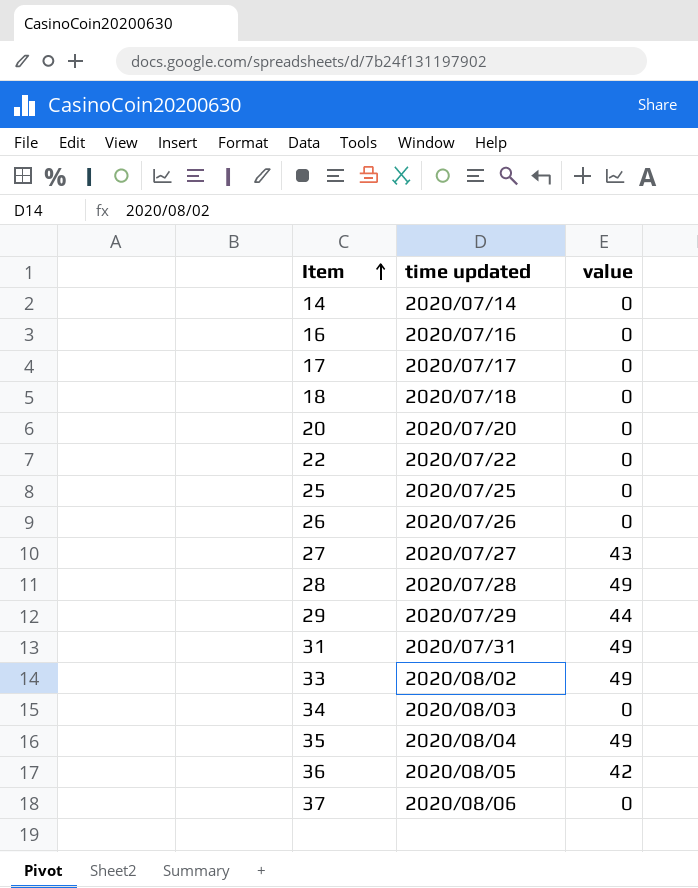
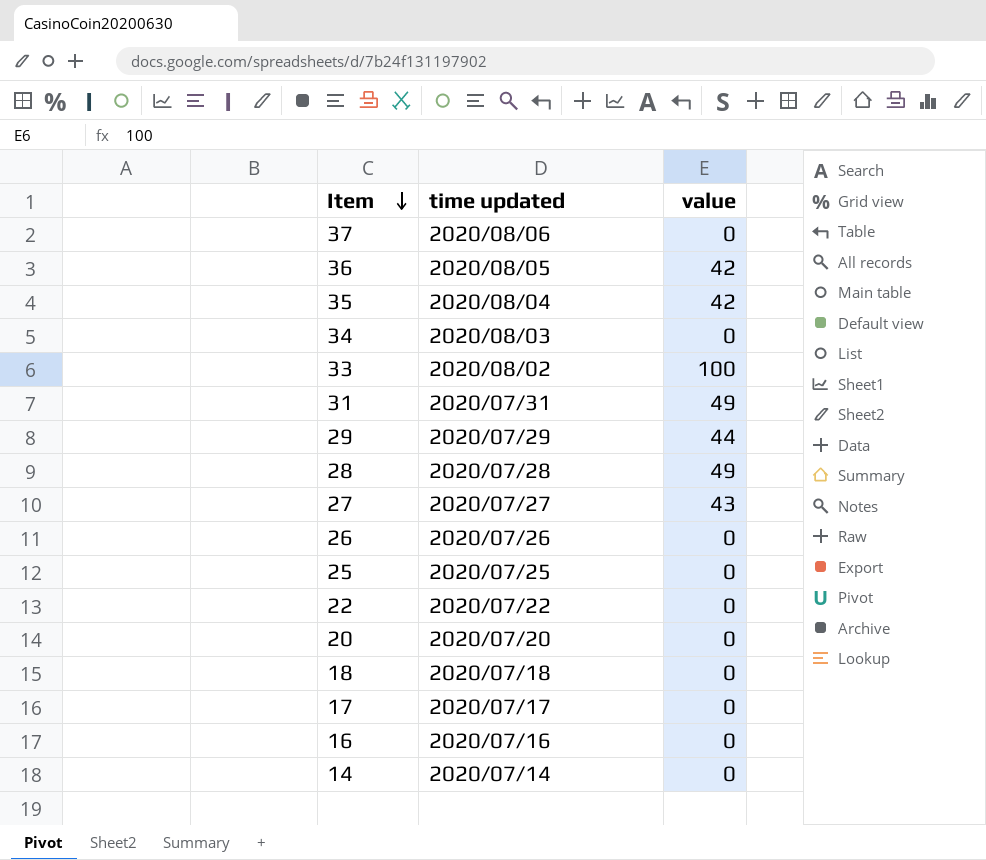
row order: Item ascending -> Item descending
35 | value: 49 -> 42
33 | value: 49 -> 100

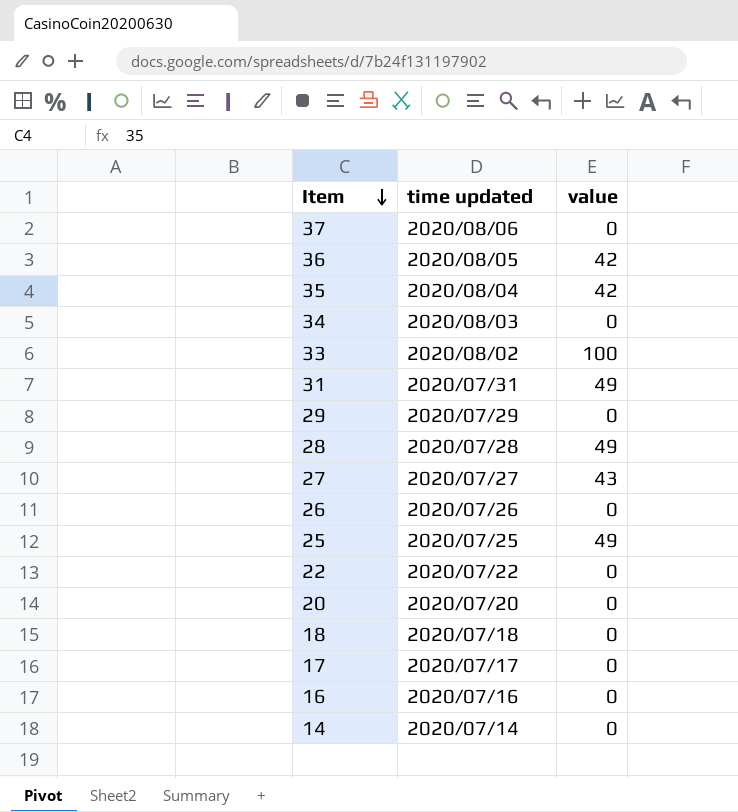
29 | value: 44 -> 0
25 | value: 0 -> 49

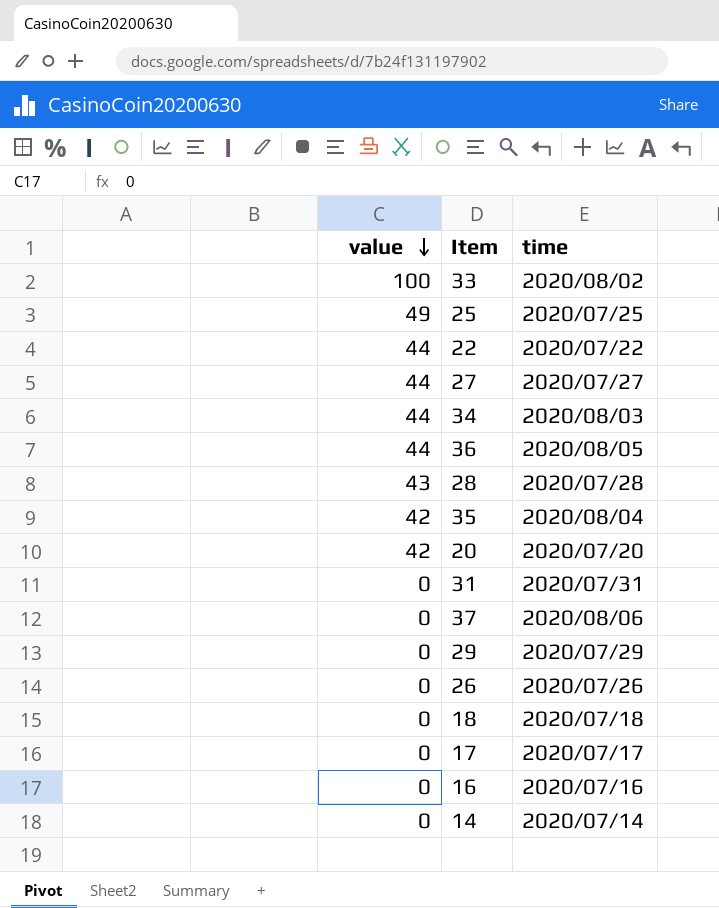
row order: Item descending -> value descending
column value | position: 3 -> 1
column name: time updated -> time
22 | value: 0 -> 44
27 | value: 43 -> 44
34 | value: 0 -> 44
36 | value: 42 -> 44
28 | value: 49 -> 43
20 | value: 0 -> 42
31 | value: 49 -> 0

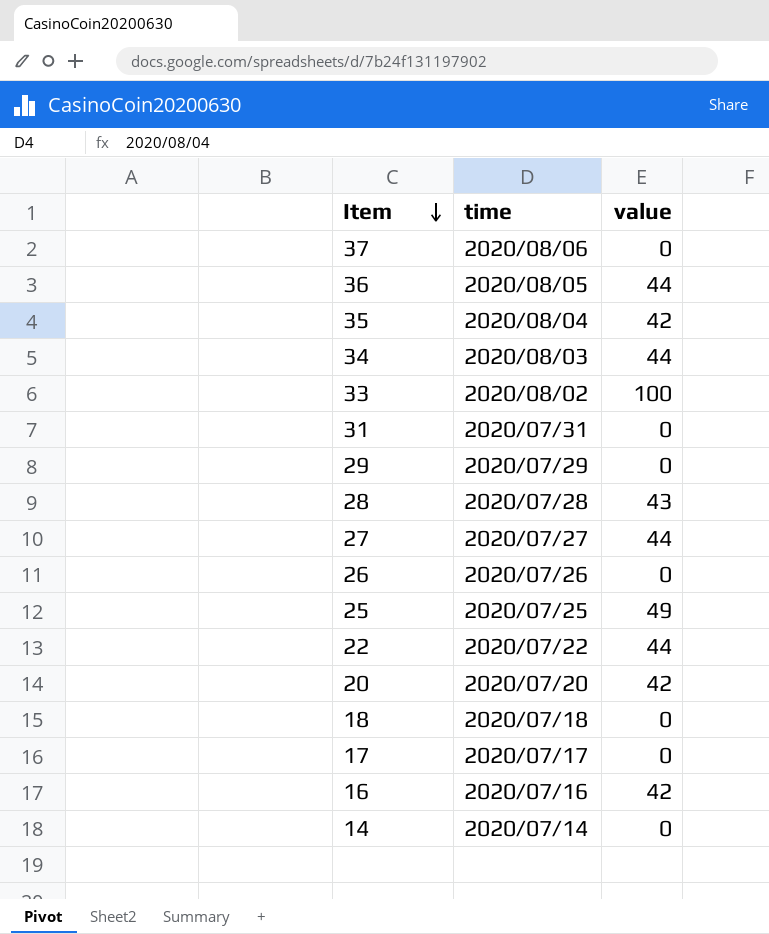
row order: value descending -> Item descending
column value | position: 1 -> 3
16 | value: 0 -> 42

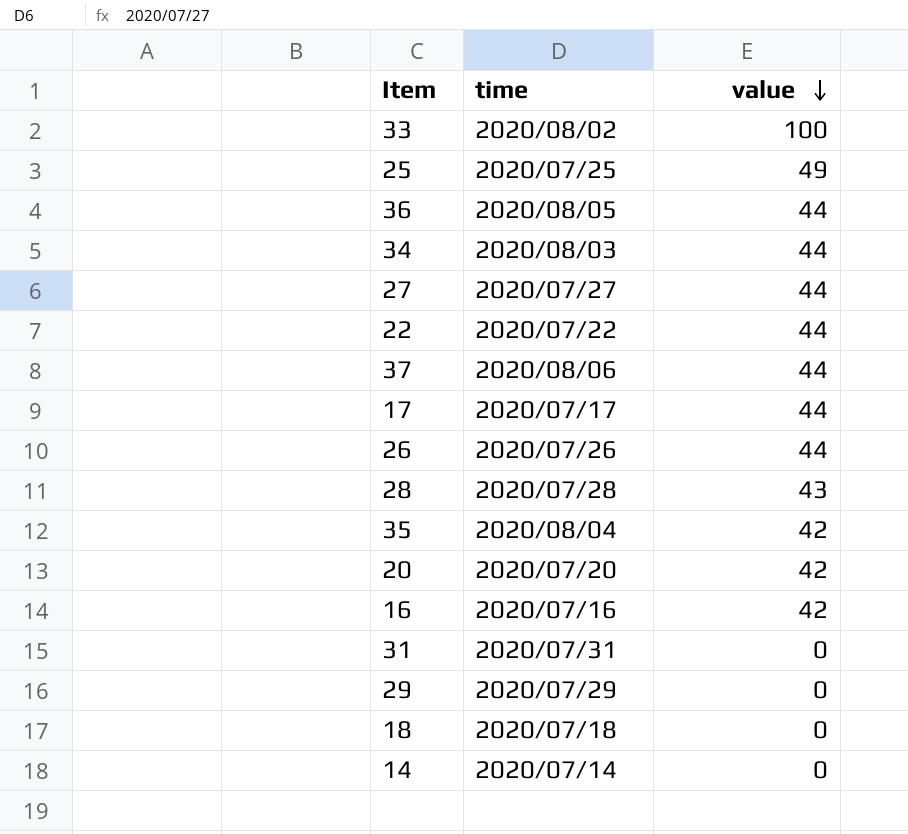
row order: Item descending -> value descending
37 | value: 0 -> 44
17 | value: 0 -> 44
26 | value: 0 -> 44

